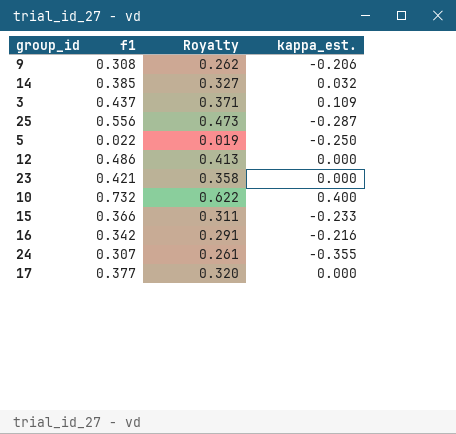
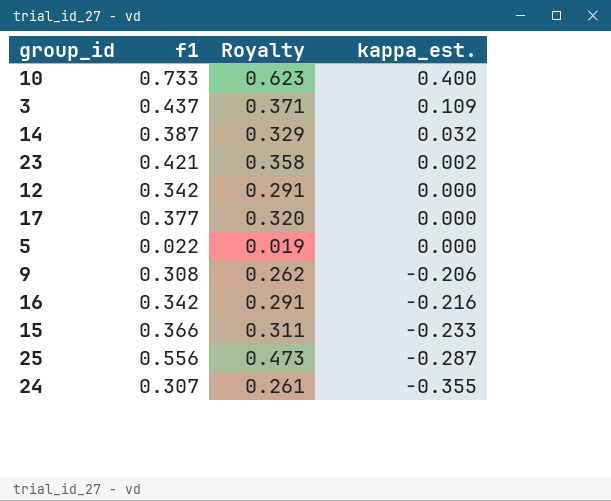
row order: none -> kappa_est. descending
10 | f1: 0.732 -> 0.733
10 | Royalty: 0.622 -> 0.623
14 | f1: 0.385 -> 0.387
14 | Royalty: 0.327 -> 0.329
23 | kappa_est.: 0.000 -> 0.002
12 | f1: 0.486 -> 0.342
12 | Royalty: 0.413 -> 0.291
5 | kappa_est.: -0.250 -> 0.000

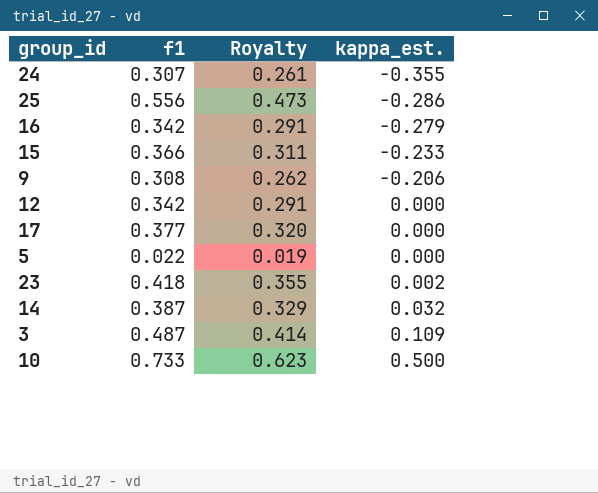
row order: kappa_est. descending -> kappa_est. ascending
25 | kappa_est.: -0.287 -> -0.286
16 | kappa_est.: -0.216 -> -0.279
23 | f1: 0.421 -> 0.418
23 | Royalty: 0.358 -> 0.355
3 | f1: 0.437 -> 0.487
3 | Royalty: 0.371 -> 0.414
10 | kappa_est.: 0.400 -> 0.500

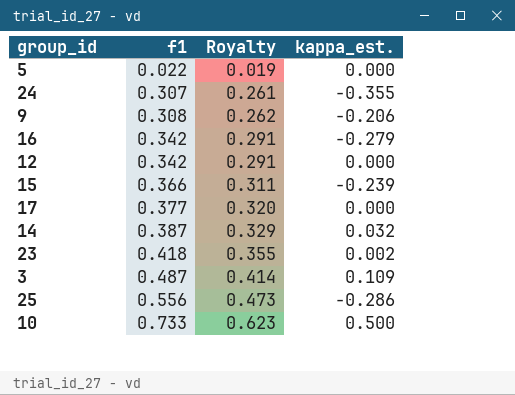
row order: kappa_est. ascending -> f1 ascending
15 | kappa_est.: -0.233 -> -0.239

